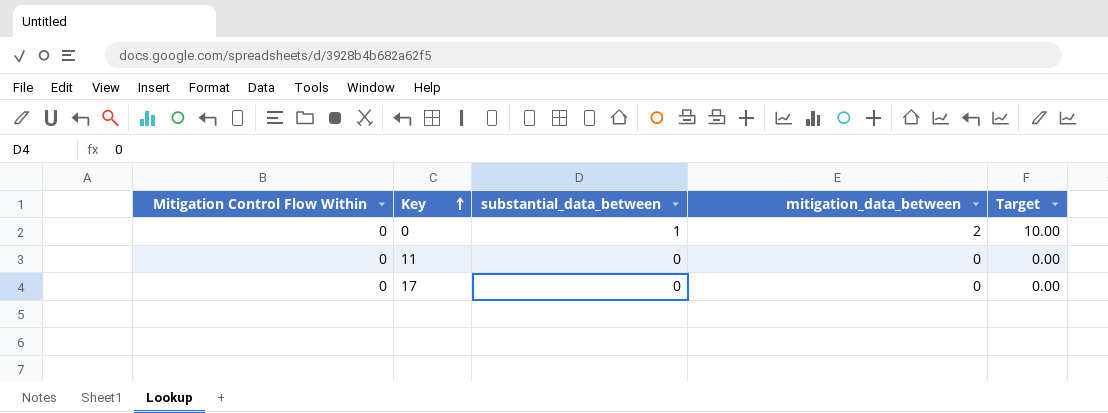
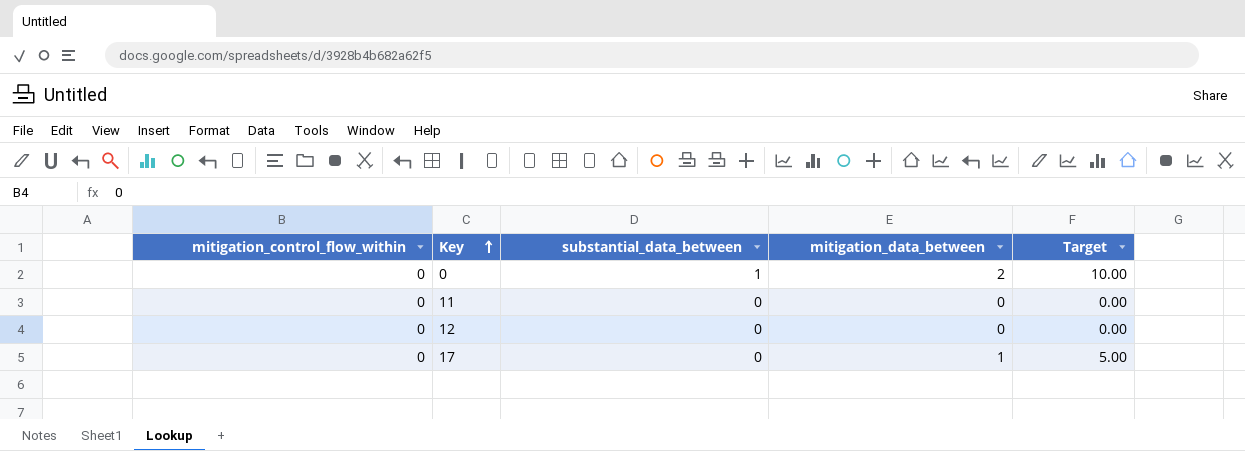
column name: Mitigation Control Flow Within -> mitigation_control_flow_within
row 12: none -> 0 | 0 | 0 | 0.00
17 | mitigation_data_between: 0 -> 1
17 | Target: 0.00 -> 5.00

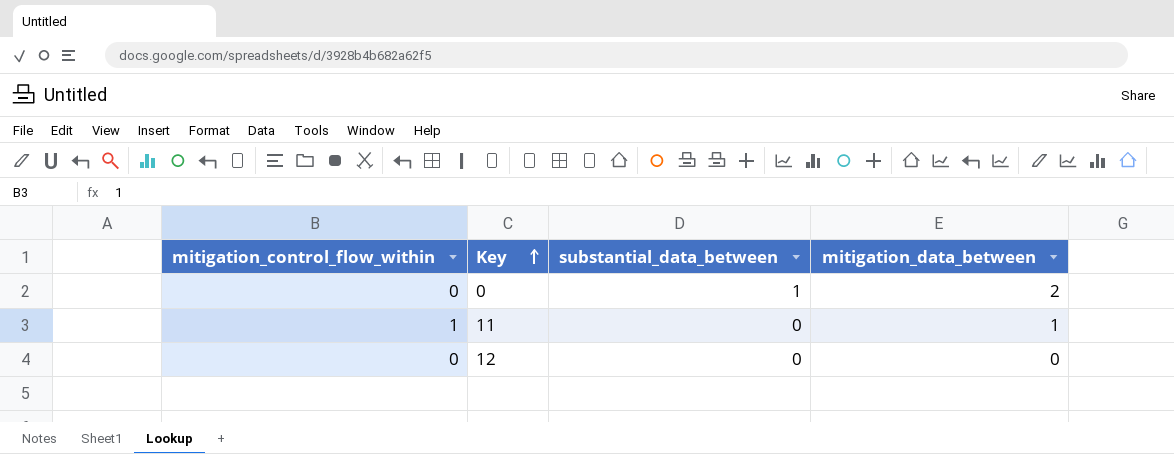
column Target | formula: [mitigation_data_between] * 5 -> none
row 17: 0 | 0 | 1 | 5.00 -> none
11 | mitigation_control_flow_within: 0 -> 1
11 | mitigation_data_between: 0 -> 1

